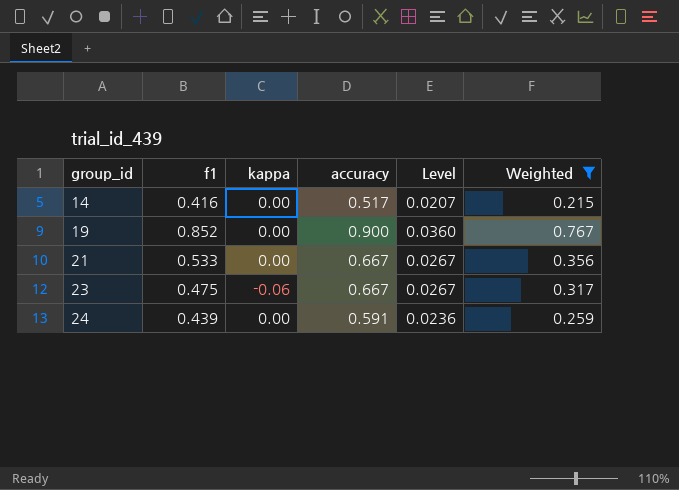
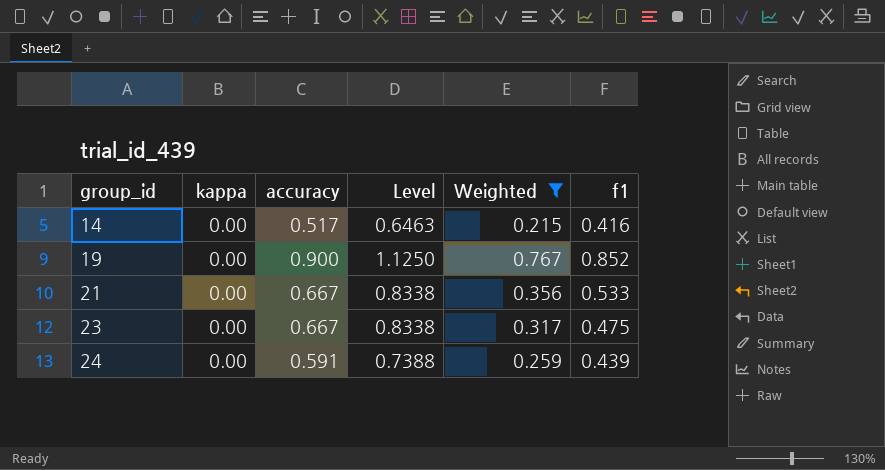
column Level | formula: [accuracy] * 0.04 -> [accuracy] * 1.25
column f1 | position: 2 -> 6
23 | kappa: -0.06 -> 0.00

